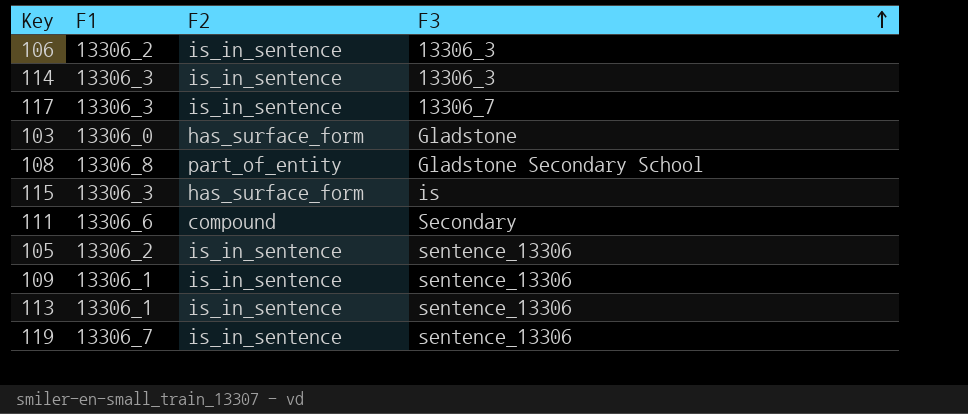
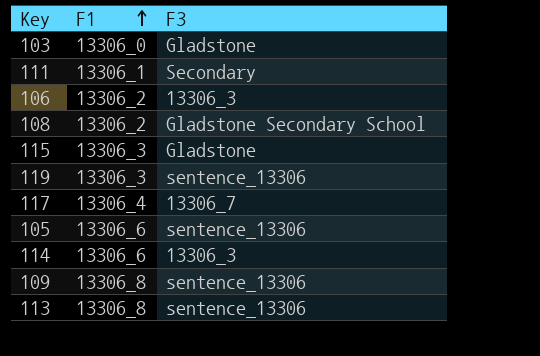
row order: F3 ascending -> F1 ascending
column F2 | position: 3 -> none
111 | F1: 13306_6 -> 13306_1
108 | F1: 13306_8 -> 13306_2
115 | F3: is -> Gladstone
119 | F1: 13306_7 -> 13306_3
117 | F1: 13306_3 -> 13306_4
105 | F1: 13306_2 -> 13306_6
114 | F1: 13306_3 -> 13306_6
109 | F1: 13306_1 -> 13306_8
113 | F1: 13306_1 -> 13306_8

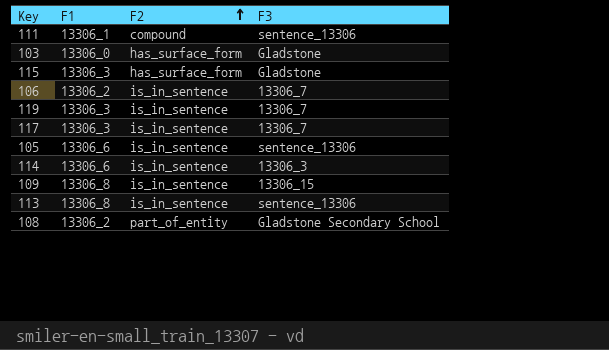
row order: F1 ascending -> F2 ascending
column F2 | position: none -> 3
111 | F3: Secondary -> sentence_13306
106 | F3: 13306_3 -> 13306_7
119 | F3: sentence_13306 -> 13306_7
117 | F1: 13306_4 -> 13306_3
109 | F3: sentence_13306 -> 13306_15

